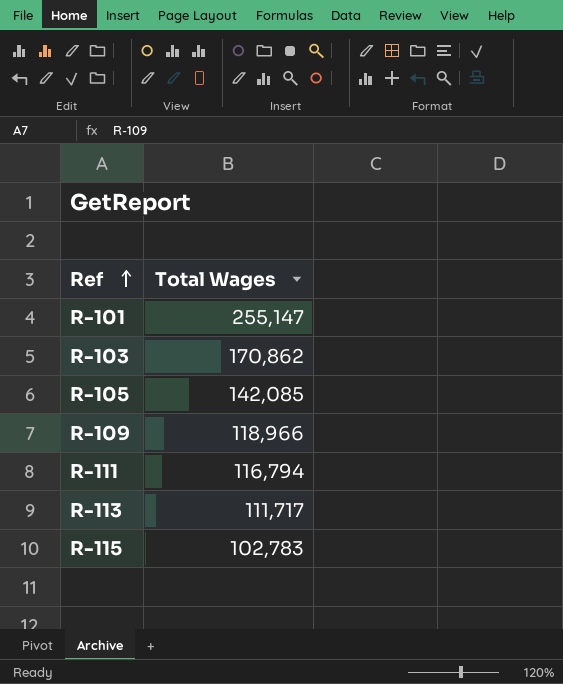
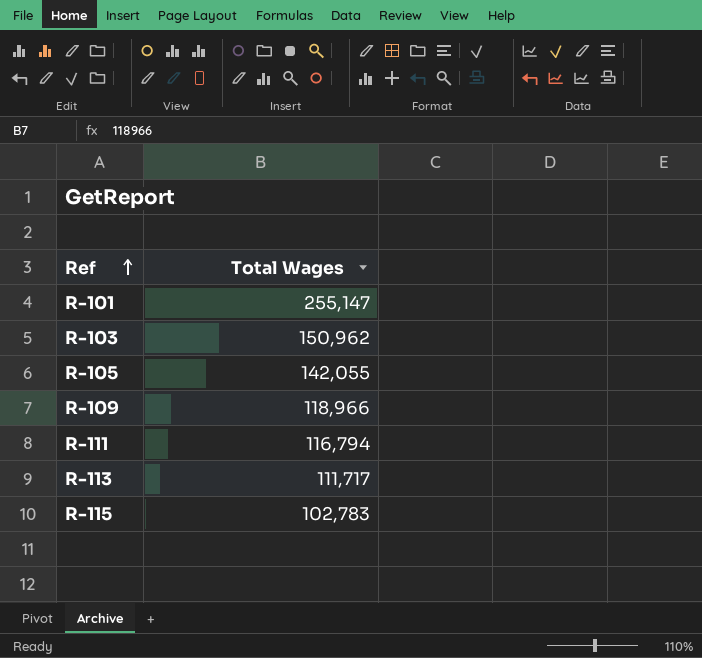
R-103 | Total Wages: 170,862 -> 150,962
R-105 | Total Wages: 142,085 -> 142,055

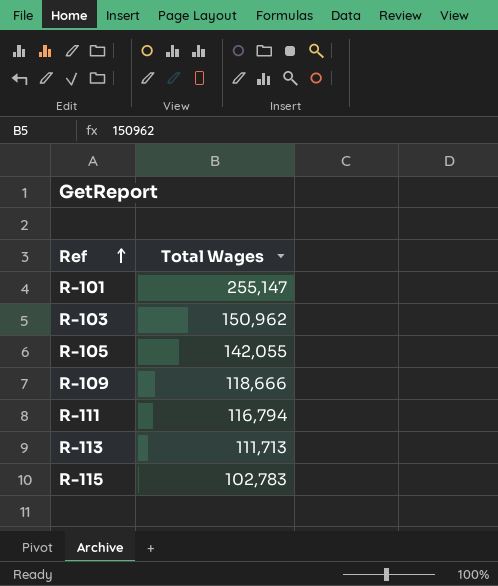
R-109 | Total Wages: 118,966 -> 118,666
R-113 | Total Wages: 111,717 -> 111,713

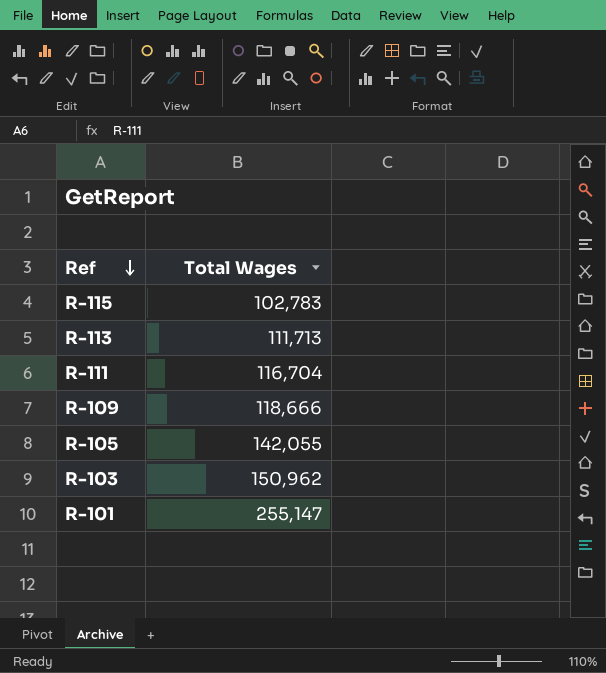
row order: Ref ascending -> Ref descending
R-111 | Total Wages: 116,794 -> 116,704

